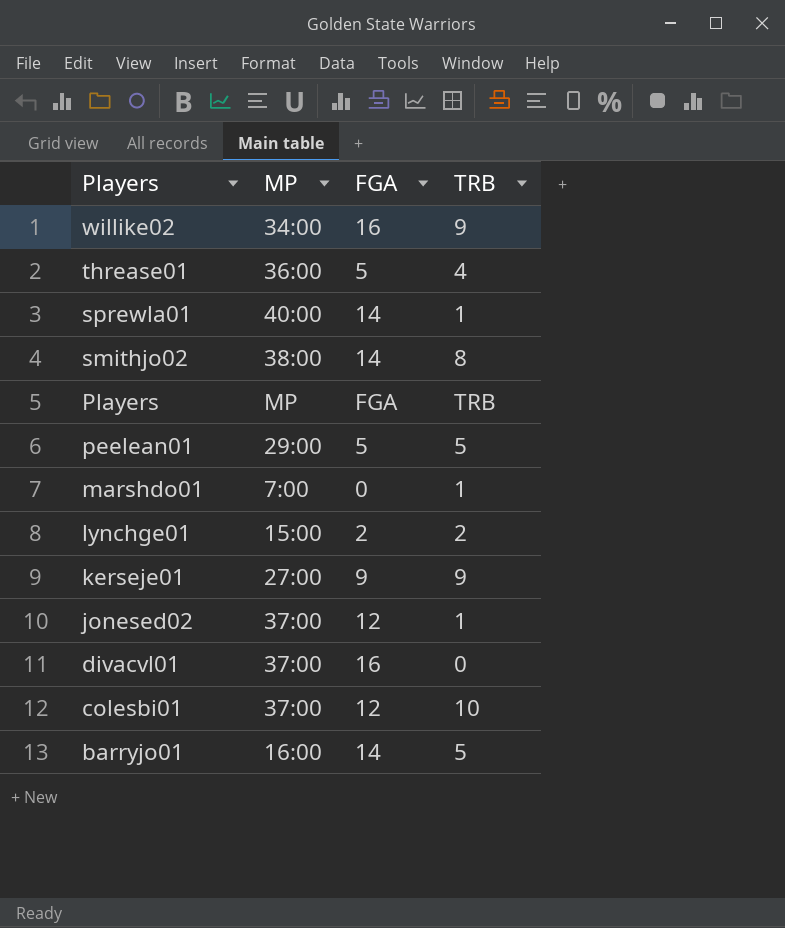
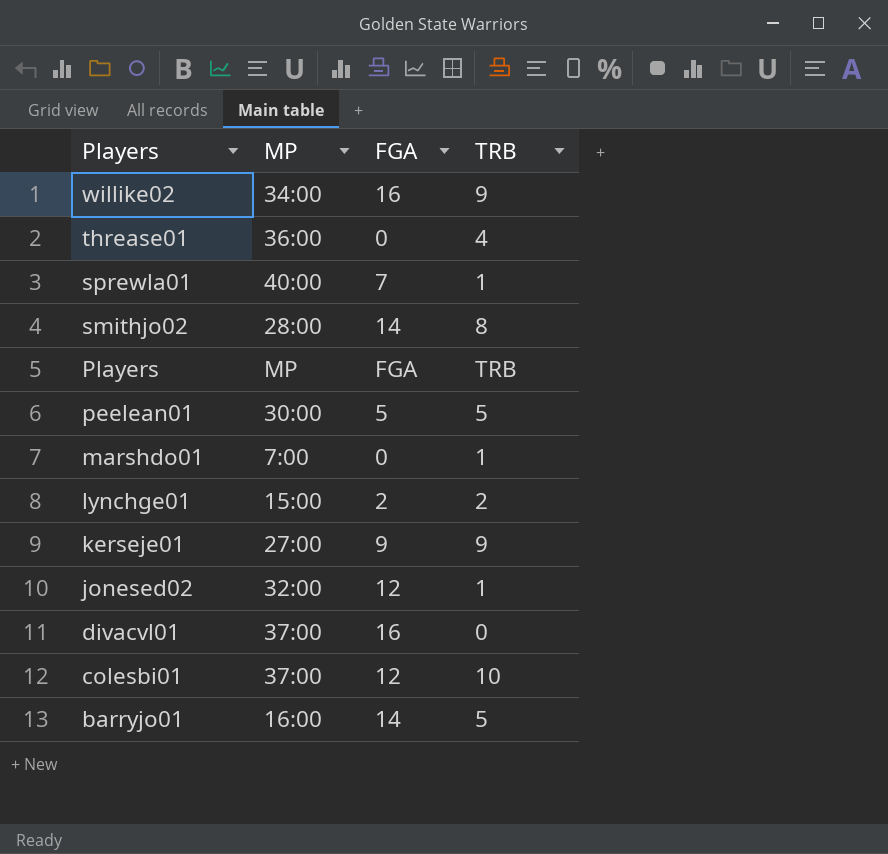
threase01 | FGA: 5 -> 0
sprewla01 | FGA: 14 -> 7
smithjo02 | MP: 38:00 -> 28:00
peelean01 | MP: 29:00 -> 30:00
jonesed02 | MP: 37:00 -> 32:00

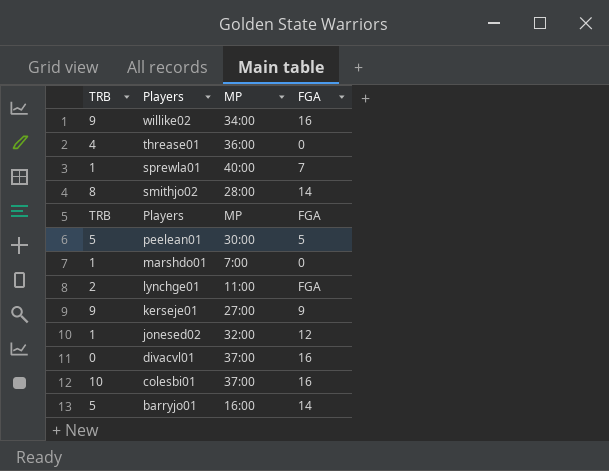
column TRB | position: 4 -> 1
lynchge01 | MP: 15:00 -> 11:00
lynchge01 | FGA: 2 -> FGA
colesbi01 | FGA: 12 -> 16

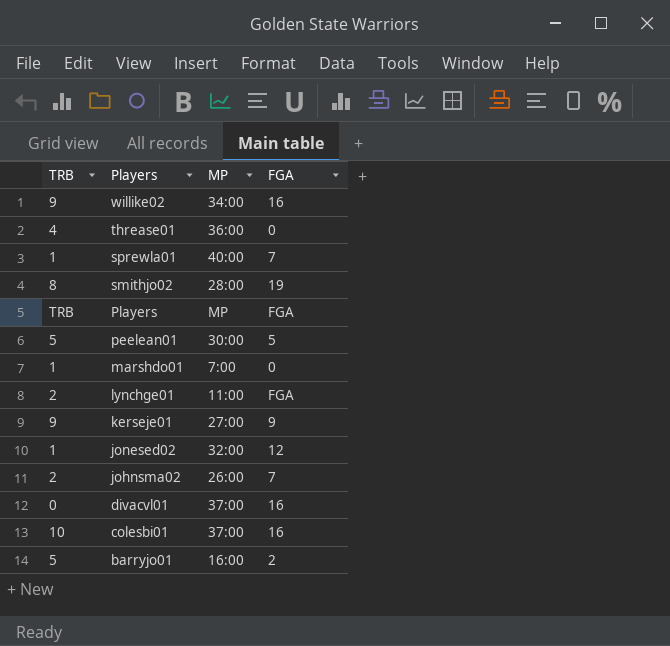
smithjo02 | FGA: 14 -> 19
row johnsma02: none -> 2 | 26:00 | 7
barryjo01 | FGA: 14 -> 2

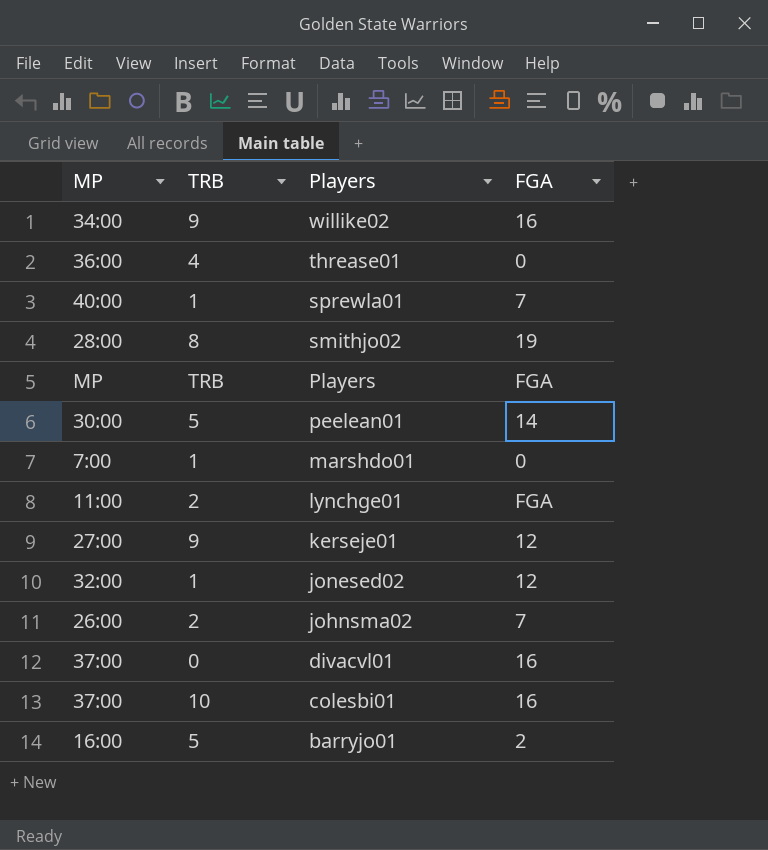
column MP | position: 3 -> 1
peelean01 | FGA: 5 -> 14
kerseje01 | FGA: 9 -> 12

